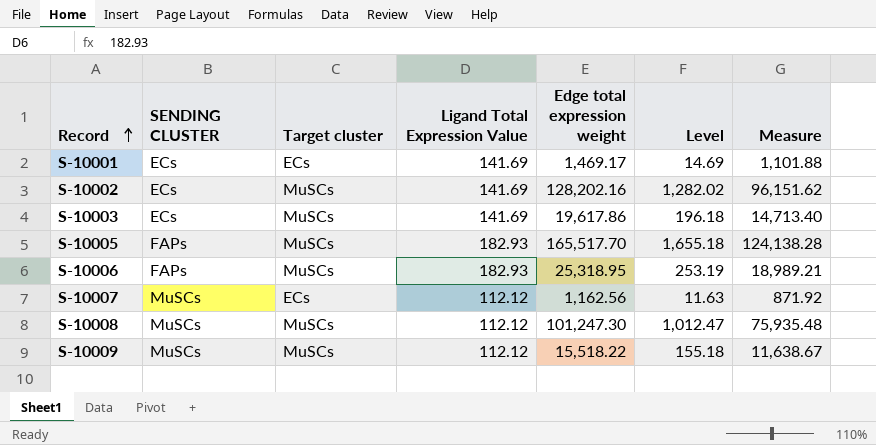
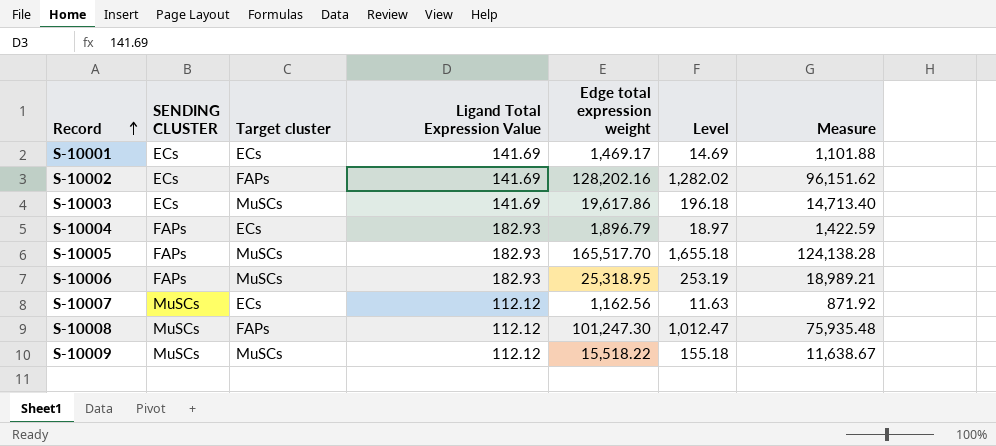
S-10002 | Target cluster: MuSCs -> FAPs
row S-10004: none -> FAPs | ECs | 182.93 | 1,896.79 | 18.97 | 1,422.59
S-10008 | Target cluster: MuSCs -> FAPs

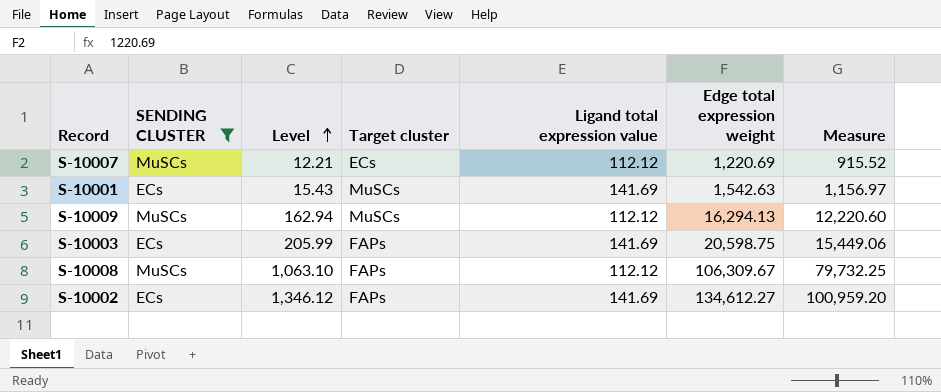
filter: none -> SENDING CLUSTER != FAPs
row order: Record ascending -> Level ascending
column Level | position: 6 -> 3
column name: Ligand Total Expression Value -> Ligand total expression value
S-10007 | Level: 11.63 -> 12.21
S-10007 | Edge total expression weight: 1,162.56 -> 1,220.69
S-10007 | Measure: 871.92 -> 915.52
S-10001 | Level: 14.69 -> 15.43
S-10001 | Target cluster: ECs -> MuSCs
S-10001 | Edge total expression weight: 1,469.17 -> 1,542.63
S-10001 | Measure: 1,101.88 -> 1,156.97
S-10009 | Level: 155.18 -> 162.94
S-10009 | Edge total expression weight: 15,518.22 -> 16,294.13
S-10009 | Measure: 11,638.67 -> 12,220.60
S-10003 | Level: 196.18 -> 205.99
S-10003 | Target cluster: MuSCs -> FAPs
S-10003 | Edge total expression weight: 19,617.86 -> 20,598.75
S-10003 | Measure: 14,713.40 -> 15,449.06
S-10008 | Level: 1,012.47 -> 1,063.10
S-10008 | Edge total expression weight: 101,247.30 -> 106,309.67
S-10008 | Measure: 75,935.48 -> 79,732.25
S-10002 | Level: 1,282.02 -> 1,346.12
S-10002 | Edge total expression weight: 128,202.16 -> 134,612.27
S-10002 | Measure: 96,151.62 -> 100,959.20

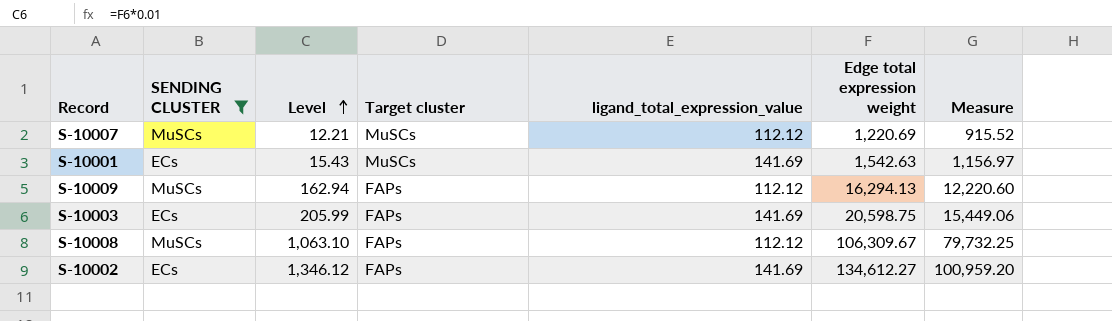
column name: Ligand total expression value -> ligand_total_expression_value
S-10007 | Target cluster: ECs -> MuSCs
S-10009 | Target cluster: MuSCs -> FAPs

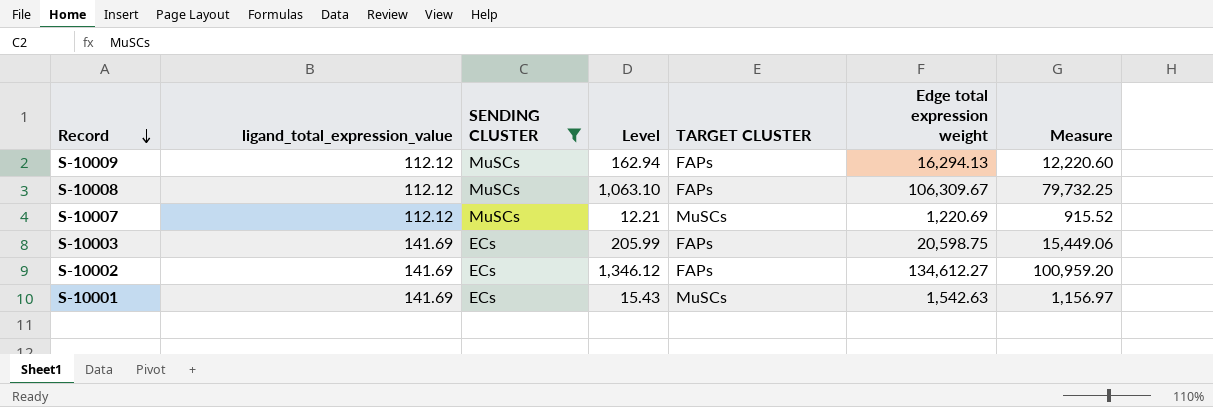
row order: Level ascending -> Record descending
column ligand_total_expression_value | position: 5 -> 2
column name: Target cluster -> TARGET CLUSTER

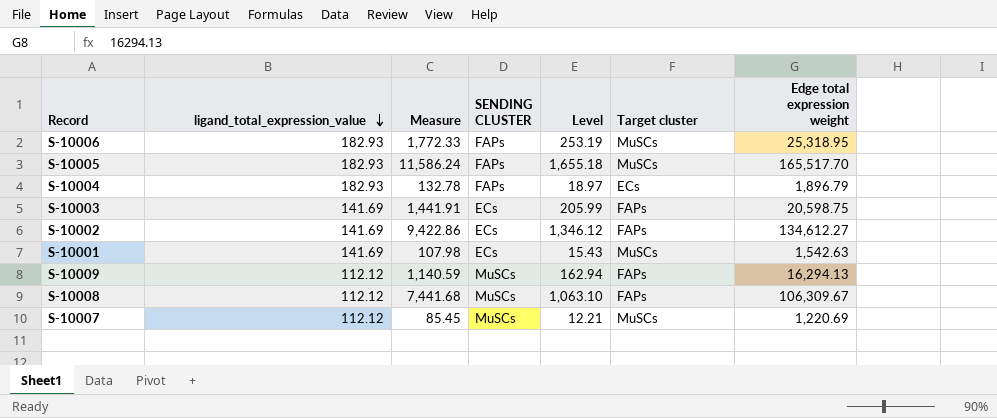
filter: SENDING CLUSTER != FAPs -> none
row order: Record descending -> ligand_total_expression_value descending
column Measure | formula: [Edge total expression weight] * 0.75 -> [Edge total expression weight] * 0.07
column Measure | position: 7 -> 3
column name: TARGET CLUSTER -> Target cluster

